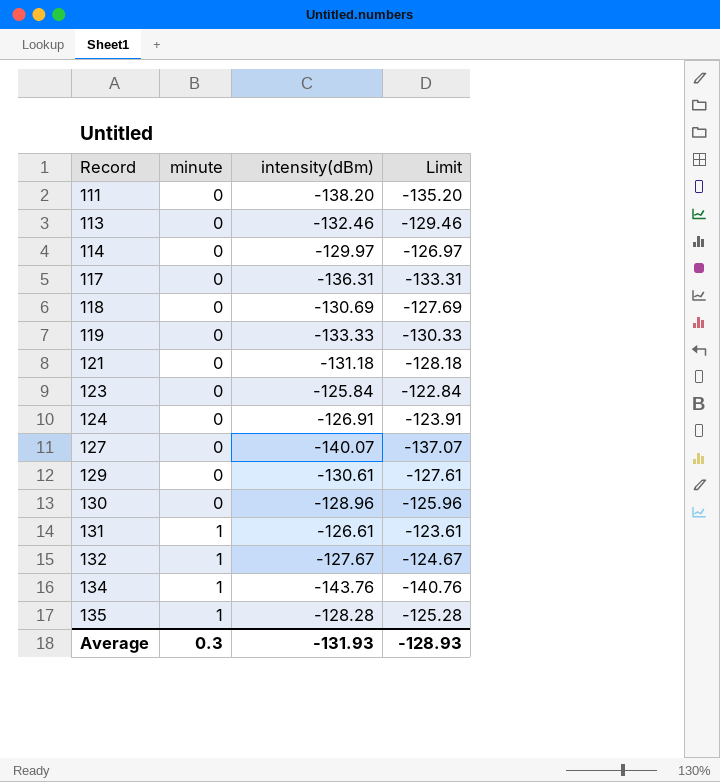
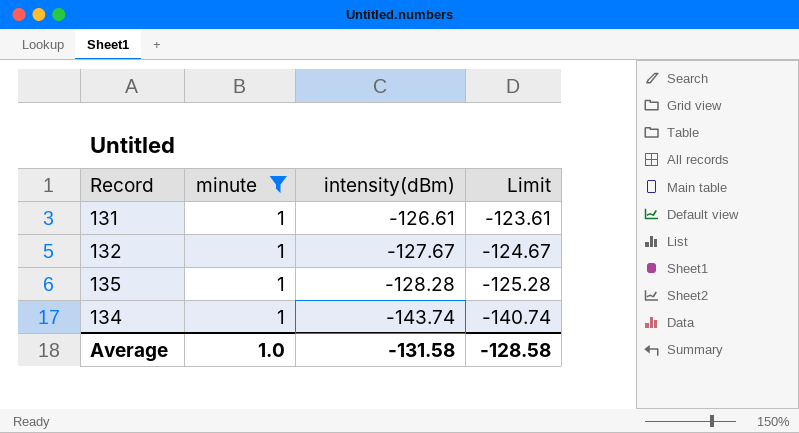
filter: none -> minute = 1
row order: Record ascending -> intensity(dBm) descending
134 | intensity(dBm): -143.76 -> -143.74
134 | Limit: -140.76 -> -140.74
Average | minute: 0.3 -> 1.0
Average | intensity(dBm): -131.93 -> -131.58
Average | Limit: -128.93 -> -128.58

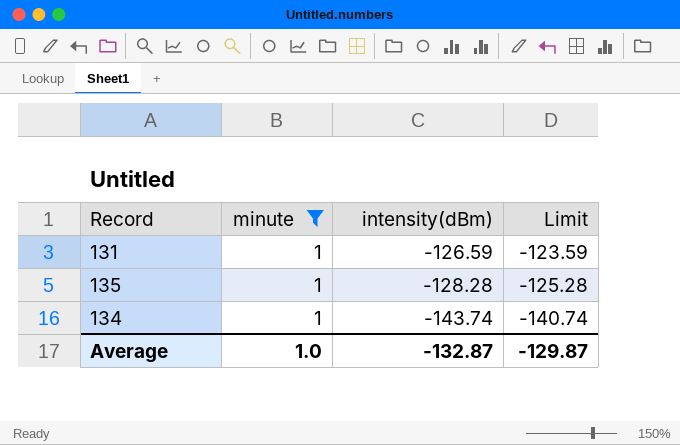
row 132: 1 | -127.67 | -124.67 -> none
131 | intensity(dBm): -126.61 -> -126.59
131 | Limit: -123.61 -> -123.59
Average | intensity(dBm): -131.58 -> -132.87
Average | Limit: -128.58 -> -129.87

